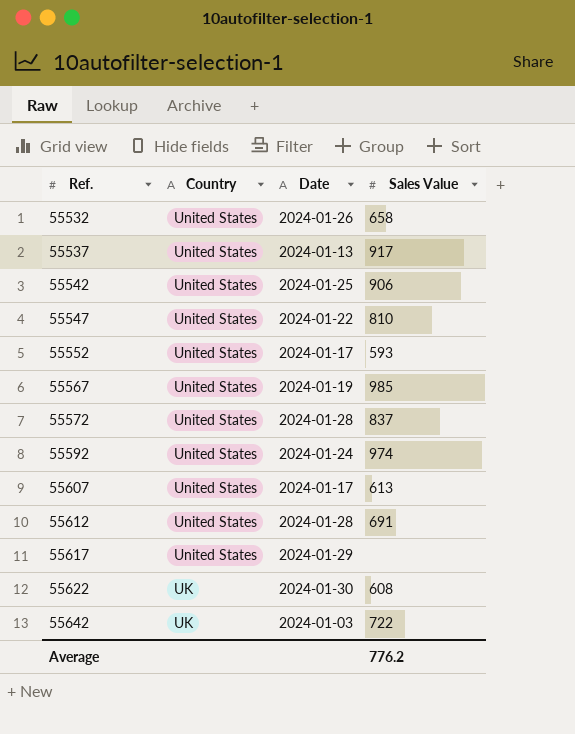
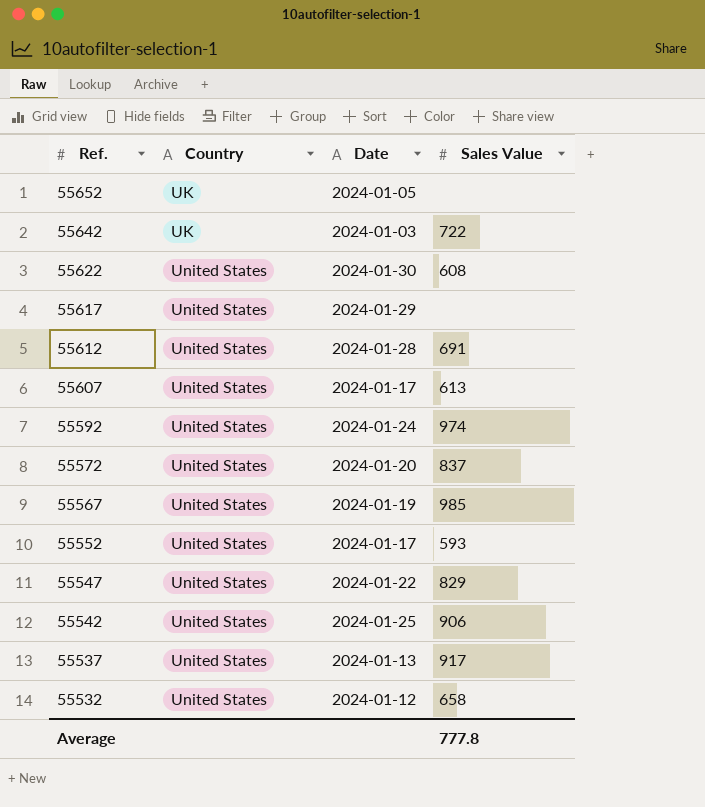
row order: Ref. ascending -> Ref. descending
row 55652: none -> UK | 2024-01-05 | none
55622 | Country: UK -> United States
55572 | Date: 2024-01-28 -> 2024-01-20
55547 | Sales Value: 810 -> 829
55532 | Date: 2024-01-26 -> 2024-01-12
Average | Sales Value: 776.2 -> 777.8

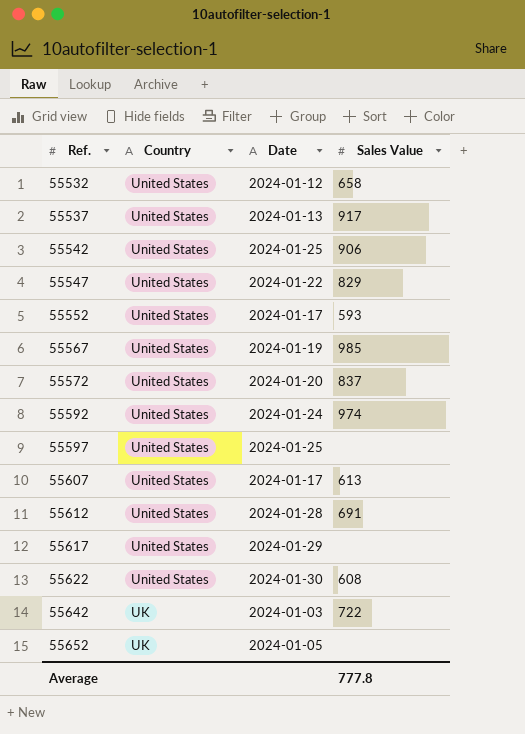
row order: Ref. descending -> Ref. ascending
row 55597: none -> United States | 2024-01-25 | none

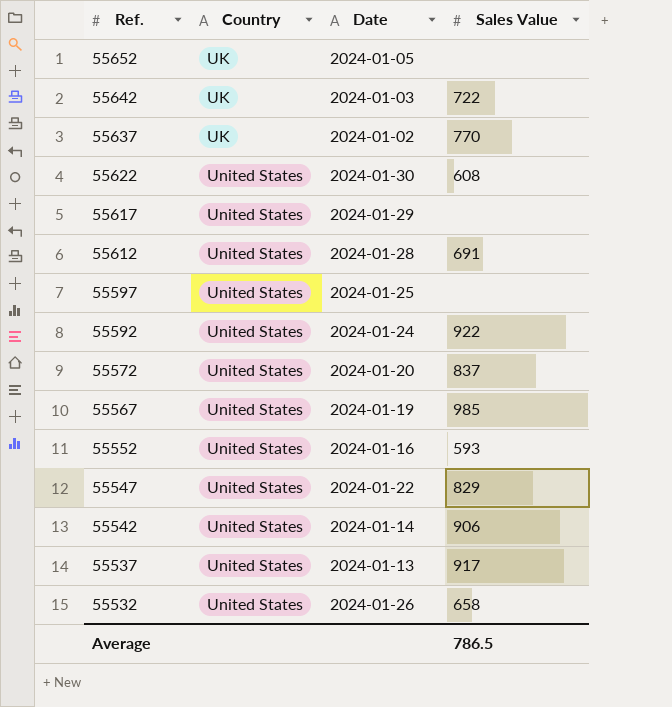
row order: Ref. ascending -> Ref. descending
row 55607: United States | 2024-01-17 | 613 -> none
row 55637: none -> UK | 2024-01-02 | 770
55592 | Sales Value: 974 -> 922
55552 | Date: 2024-01-17 -> 2024-01-16
55542 | Date: 2024-01-25 -> 2024-01-14
55532 | Date: 2024-01-12 -> 2024-01-26
Average | Sales Value: 777.8 -> 786.5

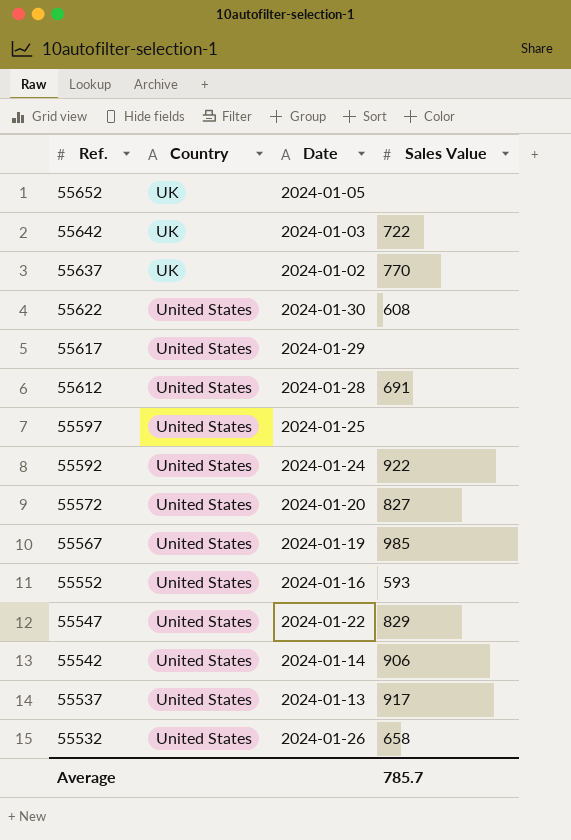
55572 | Sales Value: 837 -> 827
Average | Sales Value: 786.5 -> 785.7

